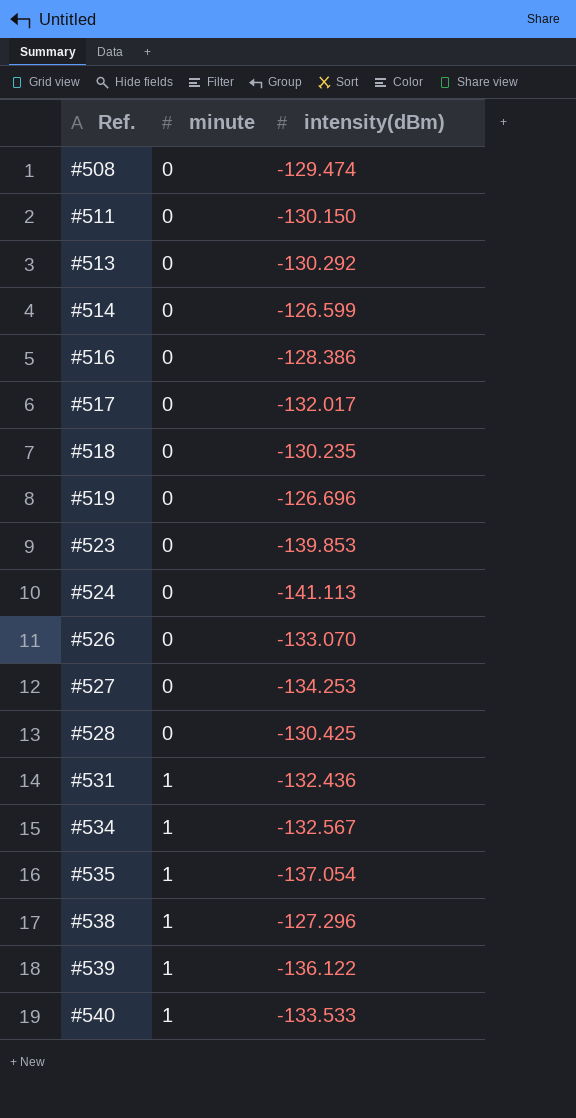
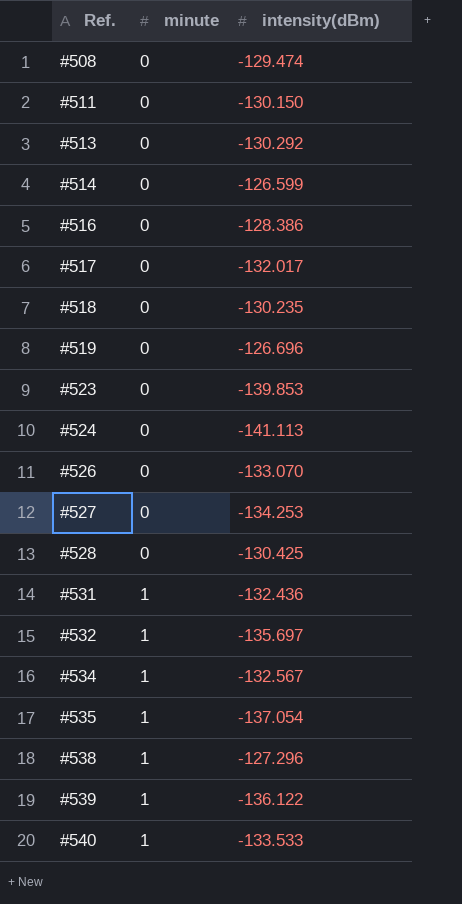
row #532: none -> 1 | -135.697

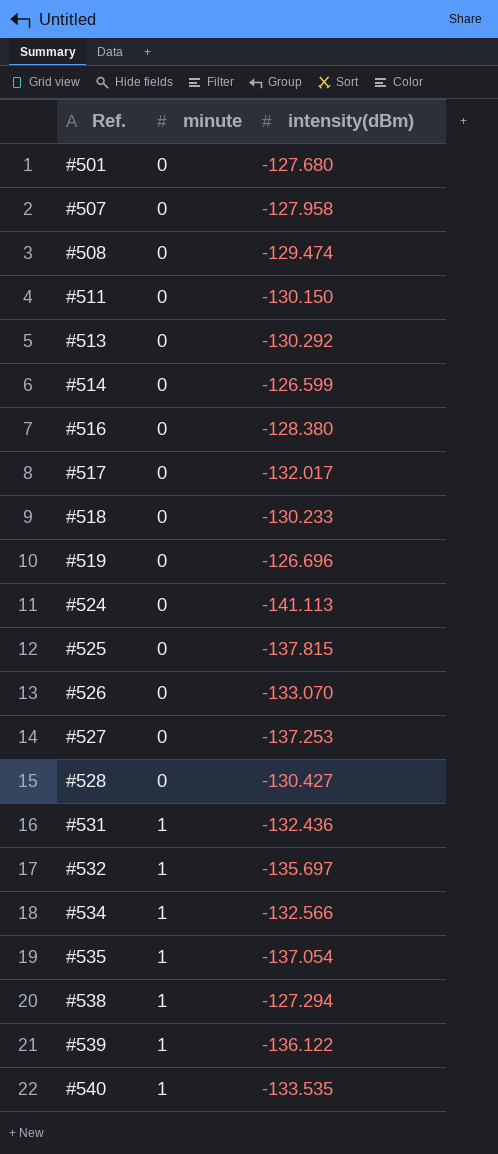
row #523: 0 | -139.853 -> none
row #501: none -> 0 | -127.680
row #507: none -> 0 | -127.958
#516 | intensity(dBm): -128.386 -> -128.380
#518 | intensity(dBm): -130.235 -> -130.233
row #525: none -> 0 | -137.815
#527 | intensity(dBm): -134.253 -> -137.253
#528 | intensity(dBm): -130.425 -> -130.427
#534 | intensity(dBm): -132.567 -> -132.566
#538 | intensity(dBm): -127.296 -> -127.294
#540 | intensity(dBm): -133.533 -> -133.535

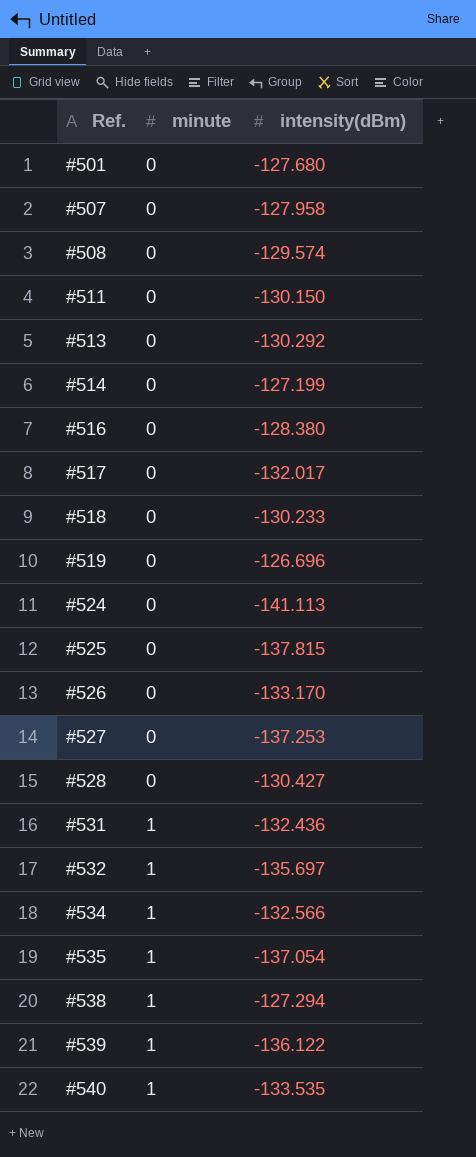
#508 | intensity(dBm): -129.474 -> -129.574
#514 | intensity(dBm): -126.599 -> -127.199
#526 | intensity(dBm): -133.070 -> -133.170

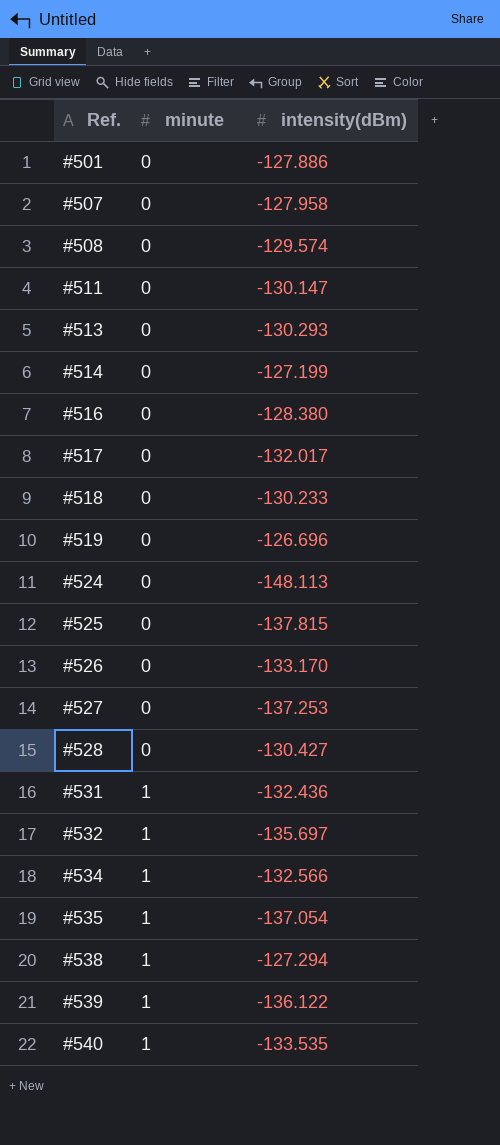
#501 | intensity(dBm): -127.680 -> -127.886
#511 | intensity(dBm): -130.150 -> -130.147
#513 | intensity(dBm): -130.292 -> -130.293
#524 | intensity(dBm): -141.113 -> -148.113

